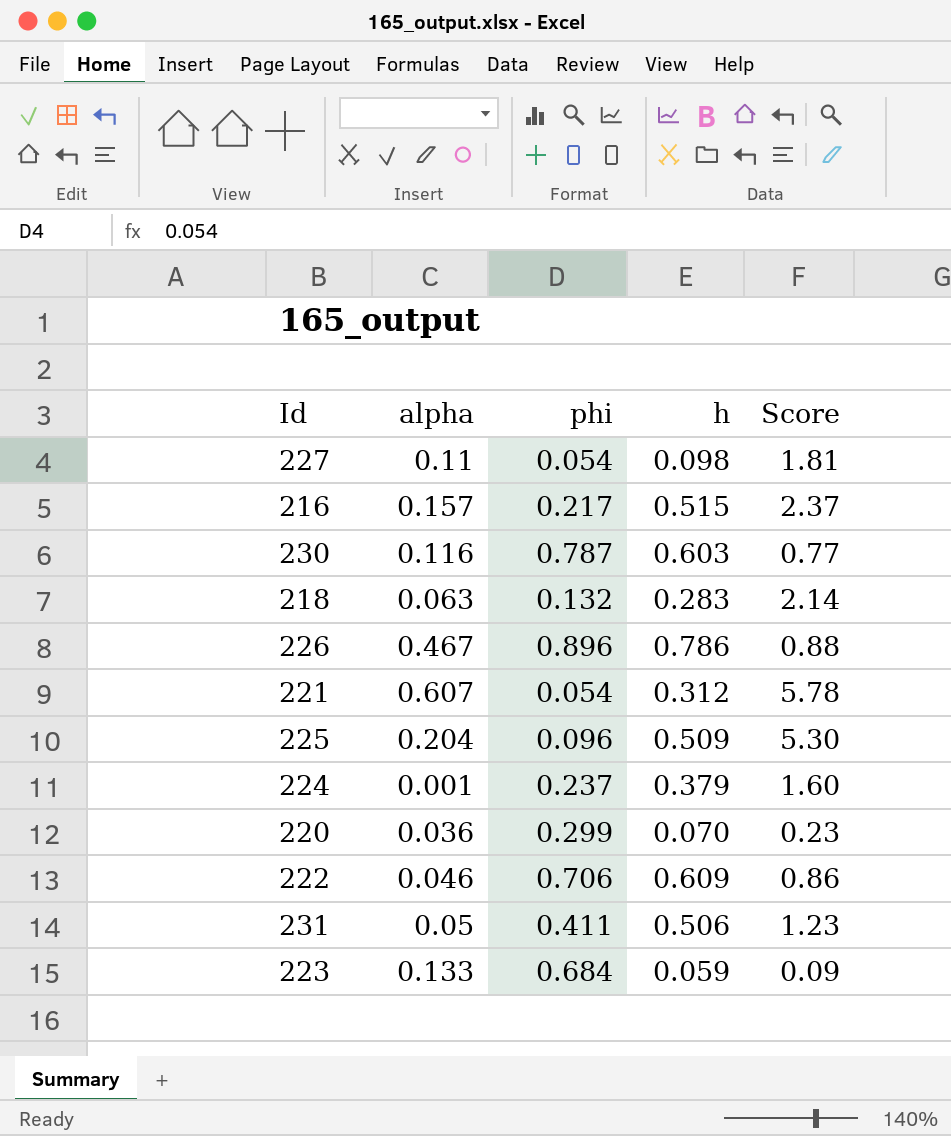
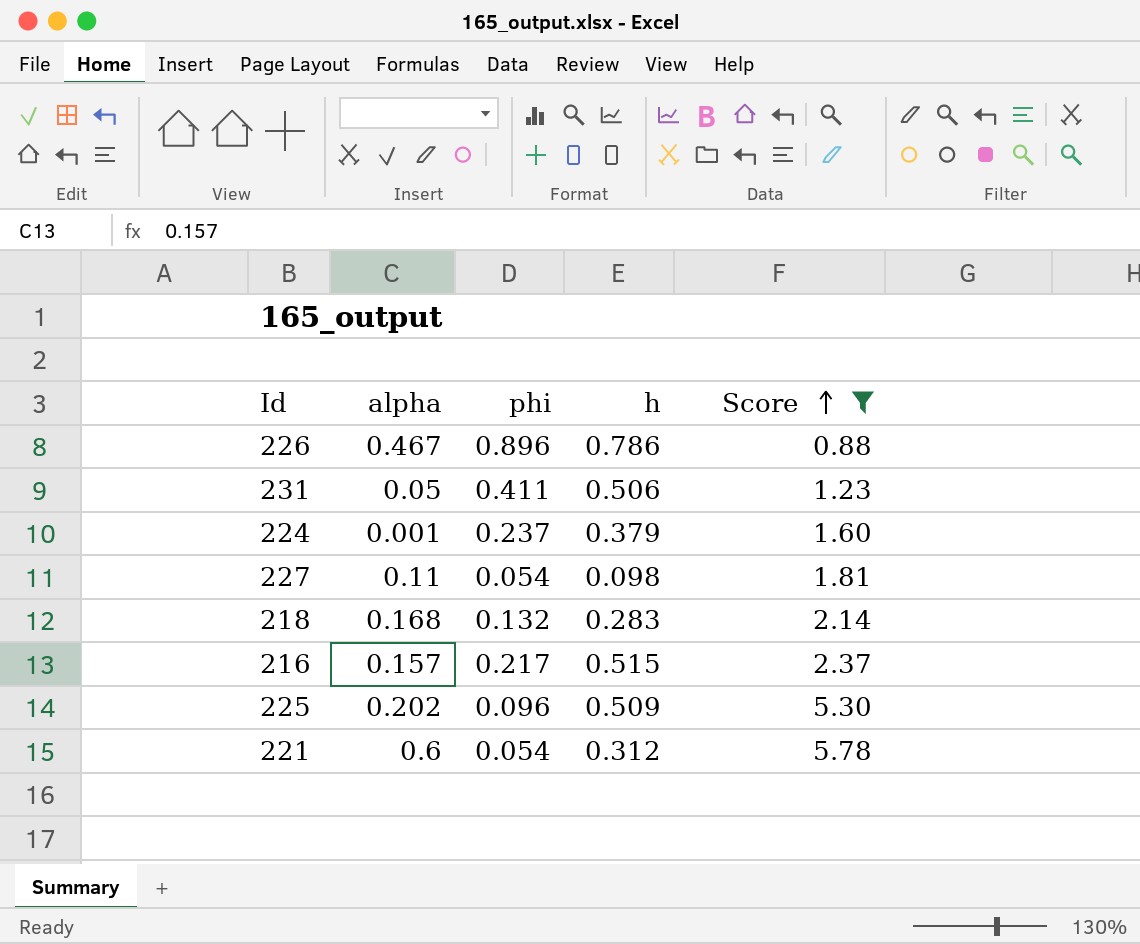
filter: none -> Score >= 0.88
row order: none -> Score ascending
218 | alpha: 0.063 -> 0.168
225 | alpha: 0.204 -> 0.202
221 | alpha: 0.607 -> 0.6

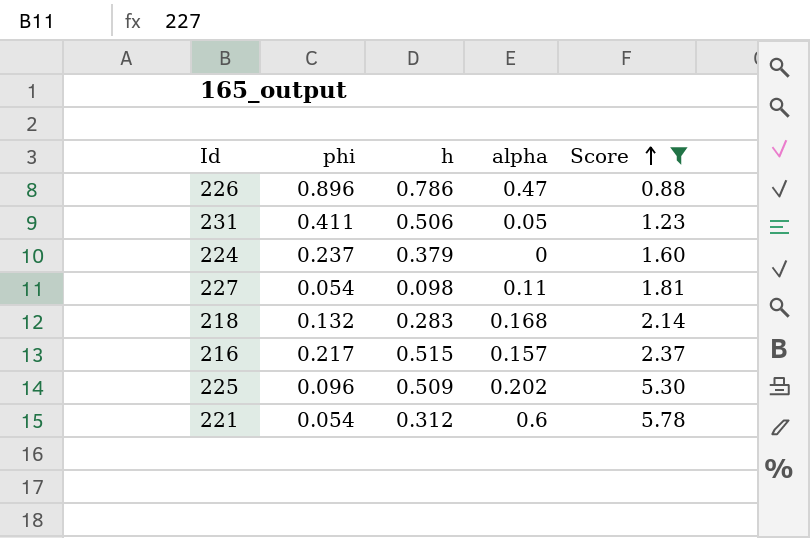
column alpha | position: 2 -> 4
226 | alpha: 0.467 -> 0.47
224 | alpha: 0.001 -> 0

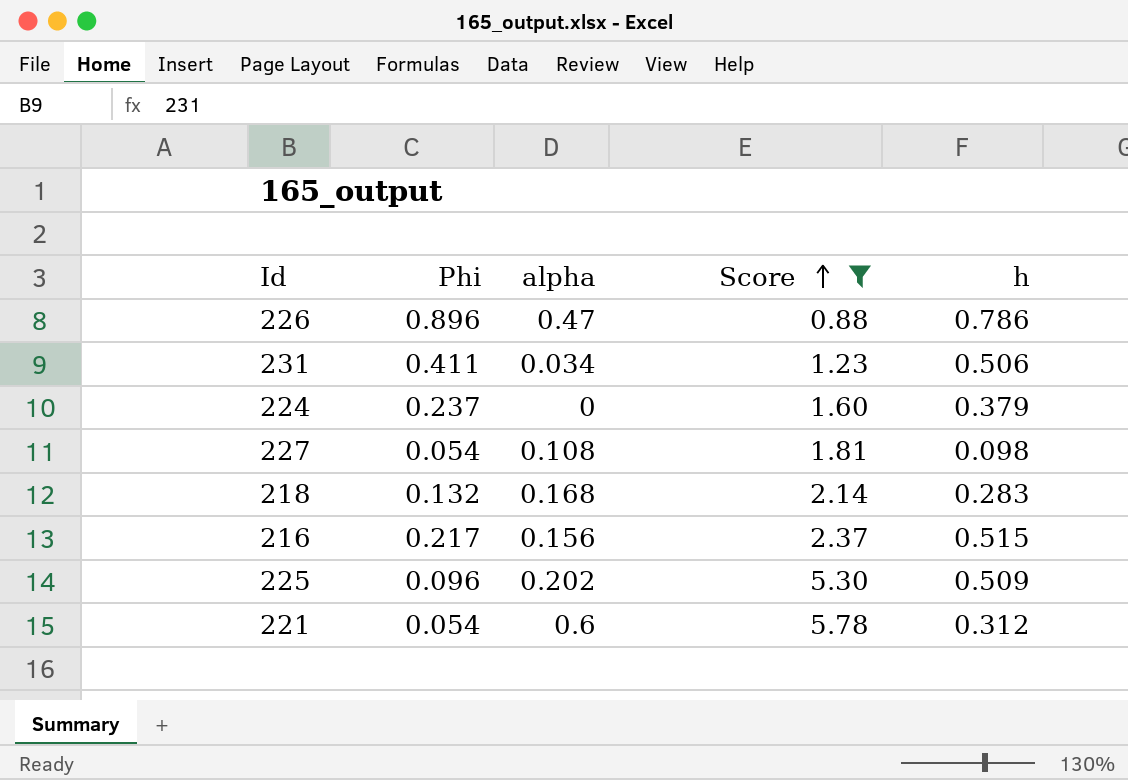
column name: phi -> Phi
column h | position: 3 -> 5
231 | alpha: 0.05 -> 0.034
227 | alpha: 0.11 -> 0.108
216 | alpha: 0.157 -> 0.156

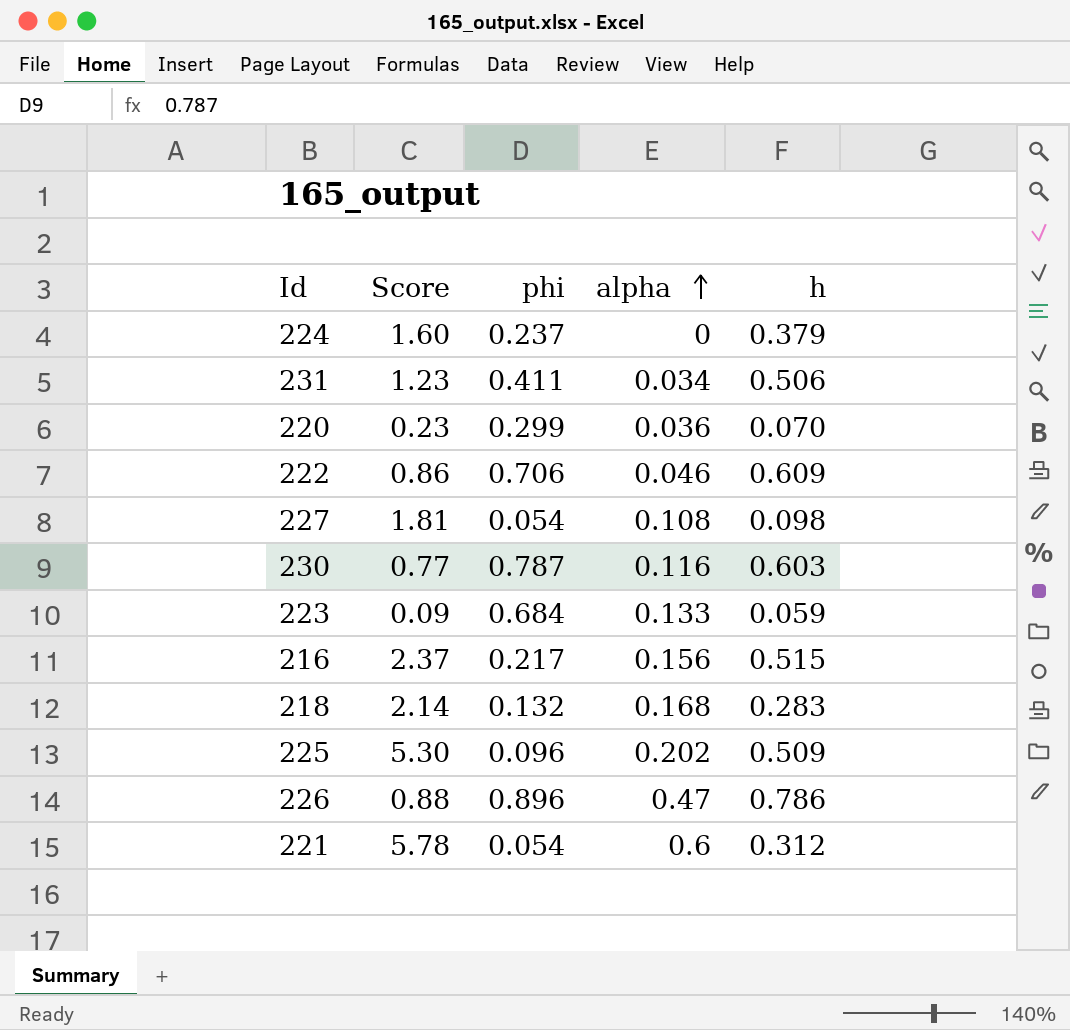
filter: Score >= 0.88 -> none
row order: Score ascending -> alpha ascending
column Score | position: 4 -> 2
column name: Phi -> phi

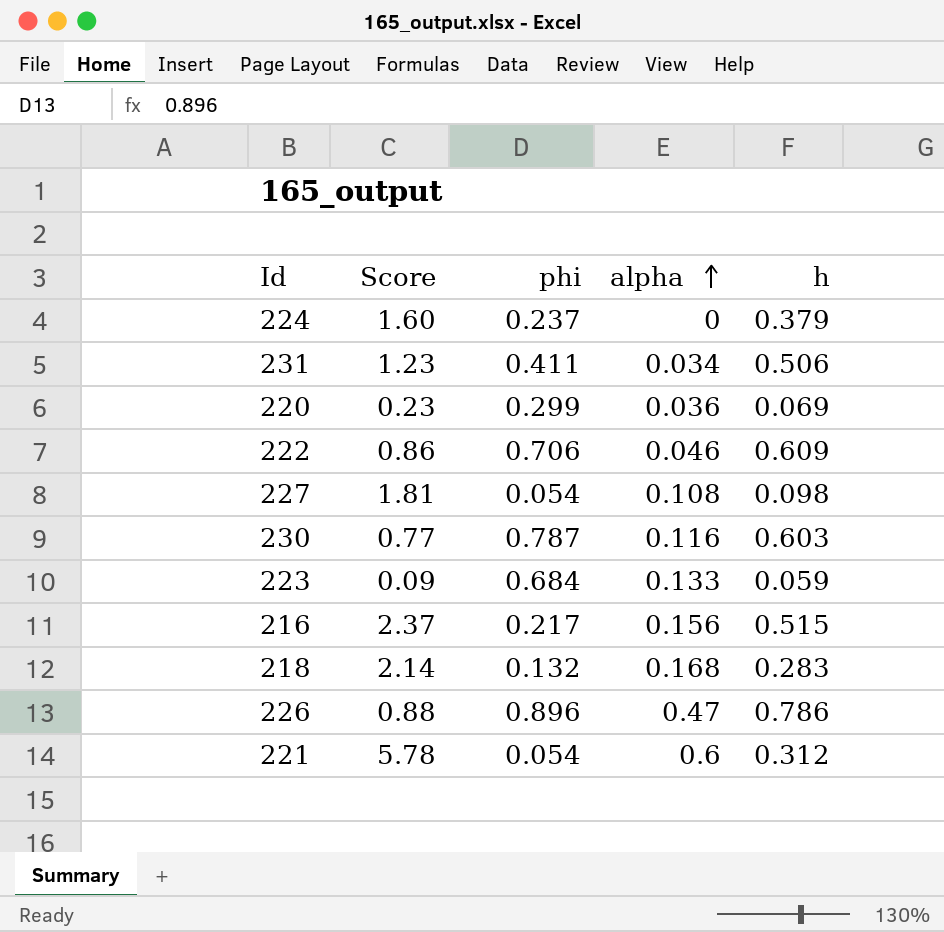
row 225: 5.30 | 0.096 | 0.202 | 0.509 -> none
220 | h: 0.070 -> 0.069

